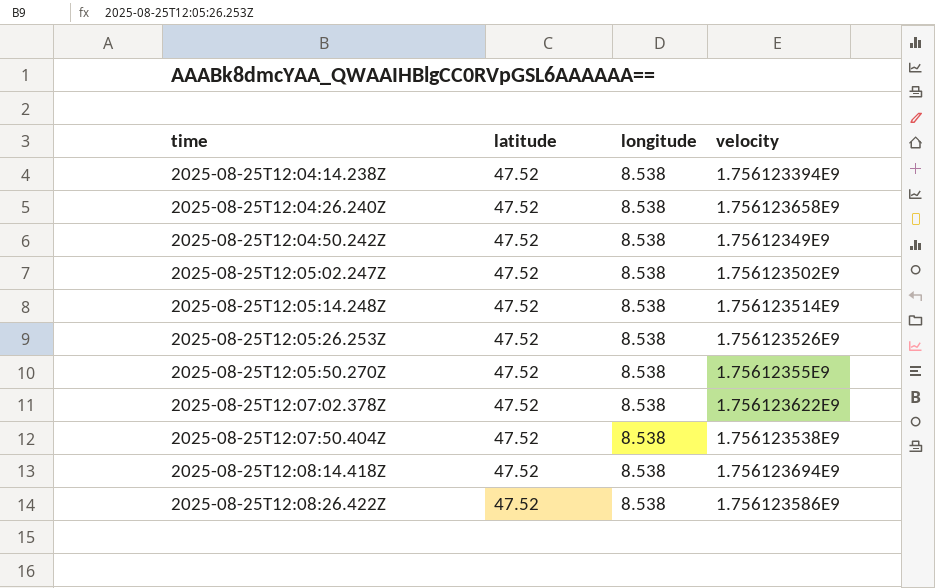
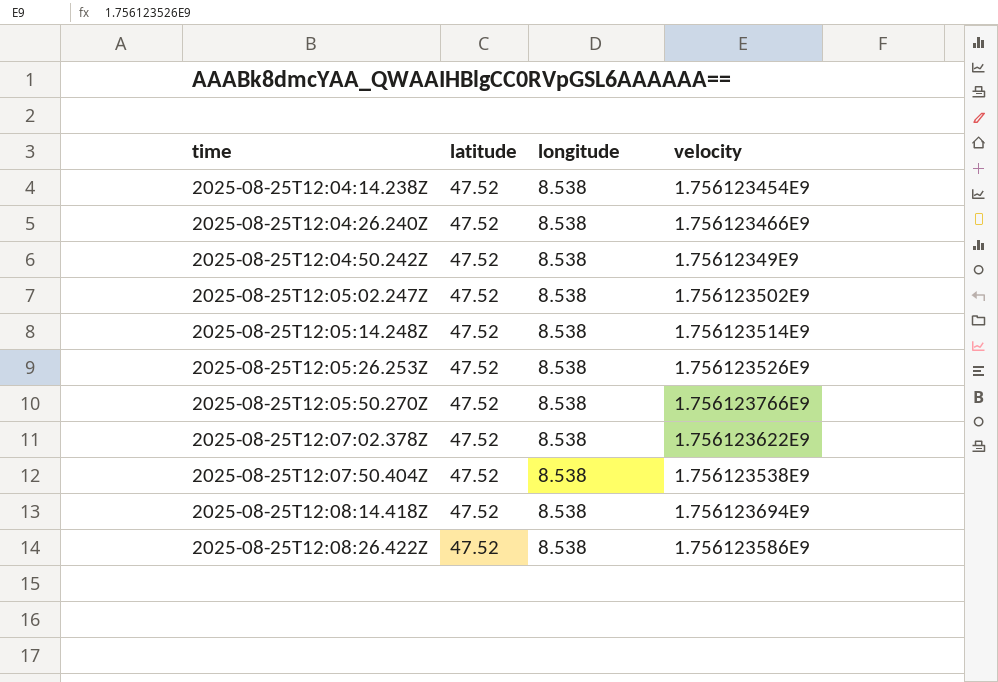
2025-08-25T12:04:14.238Z | velocity: 1.756123394E9 -> 1.756123454E9
2025-08-25T12:04:26.240Z | velocity: 1.756123658E9 -> 1.756123466E9
2025-08-25T12:05:50.270Z | velocity: 1.75612355E9 -> 1.756123766E9

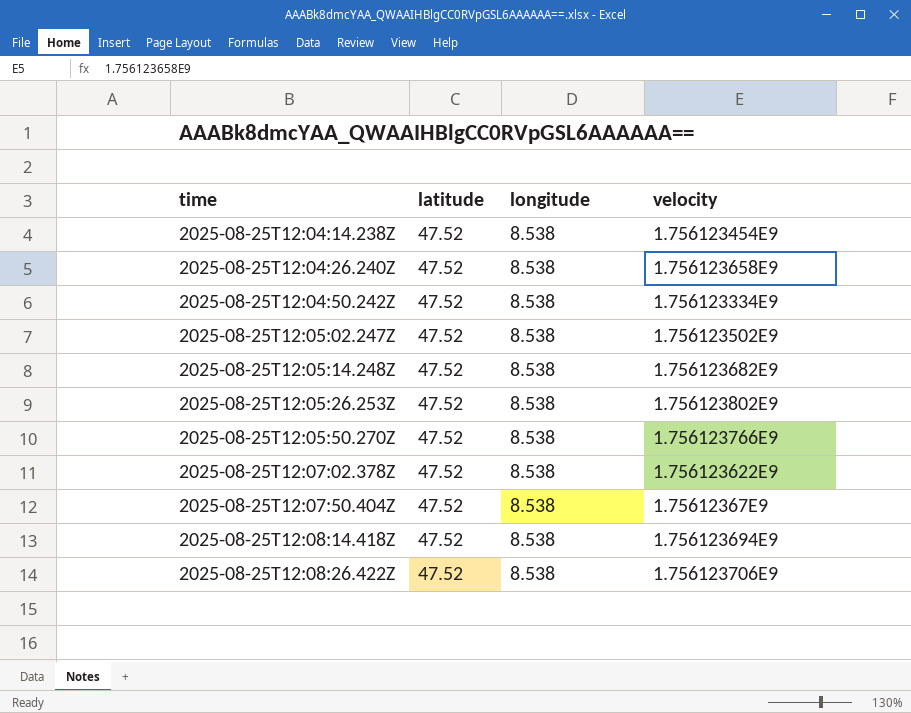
2025-08-25T12:04:26.240Z | velocity: 1.756123466E9 -> 1.756123658E9
2025-08-25T12:04:50.242Z | velocity: 1.75612349E9 -> 1.756123334E9
2025-08-25T12:05:14.248Z | velocity: 1.756123514E9 -> 1.756123682E9
2025-08-25T12:05:26.253Z | velocity: 1.756123526E9 -> 1.756123802E9
2025-08-25T12:07:50.404Z | velocity: 1.756123538E9 -> 1.75612367E9
2025-08-25T12:08:26.422Z | velocity: 1.756123586E9 -> 1.756123706E9

